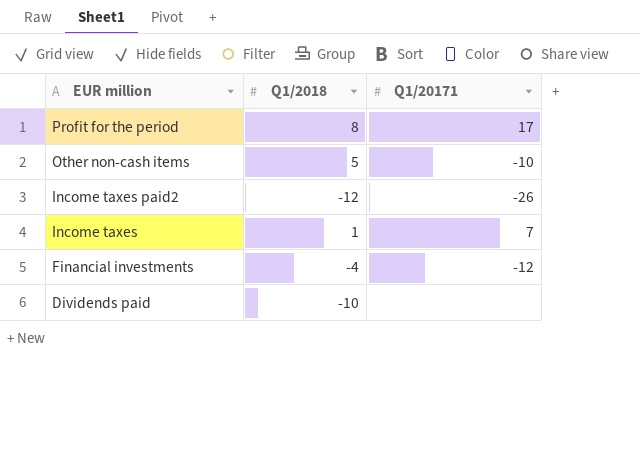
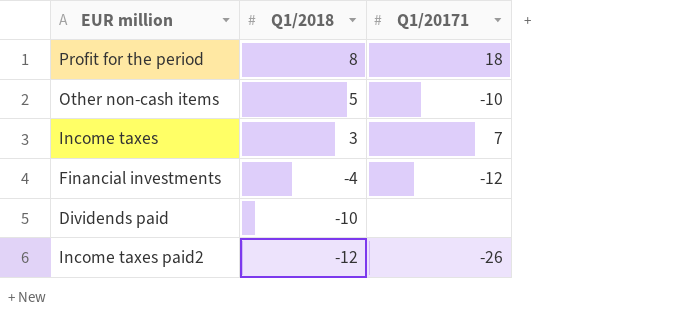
row order: EUR million descending -> Q1/2018 descending
Profit for the period | Q1/20171: 17 -> 18
Income taxes | Q1/2018: 1 -> 3

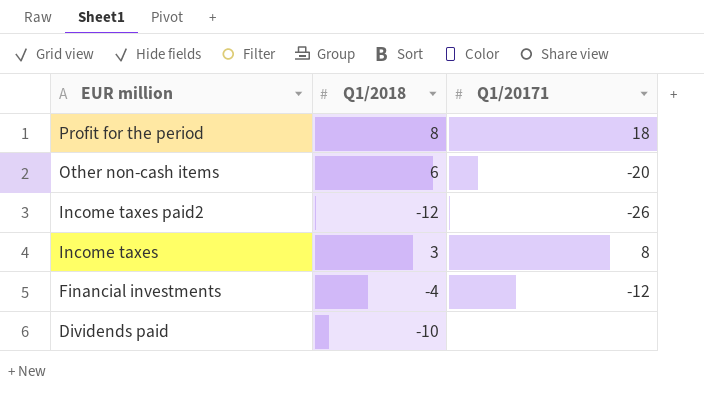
row order: Q1/2018 descending -> EUR million descending
Other non-cash items | Q1/2018: 5 -> 6
Other non-cash items | Q1/20171: -10 -> -20
Income taxes | Q1/20171: 7 -> 8

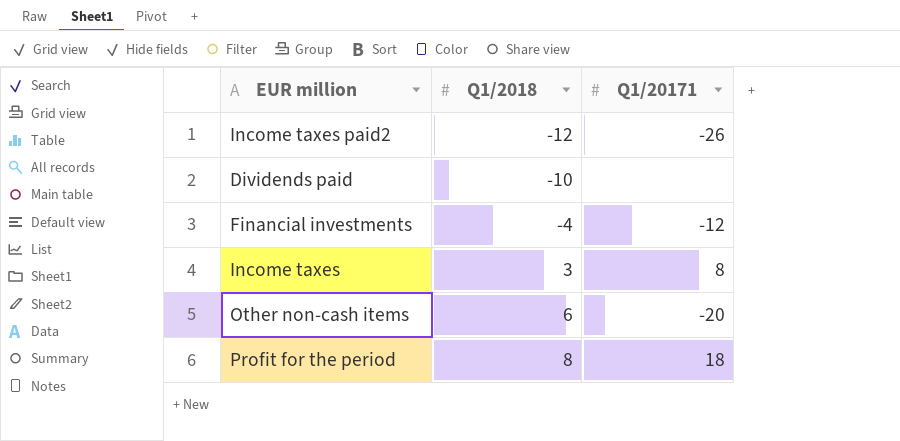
row order: EUR million descending -> Q1/2018 ascending

